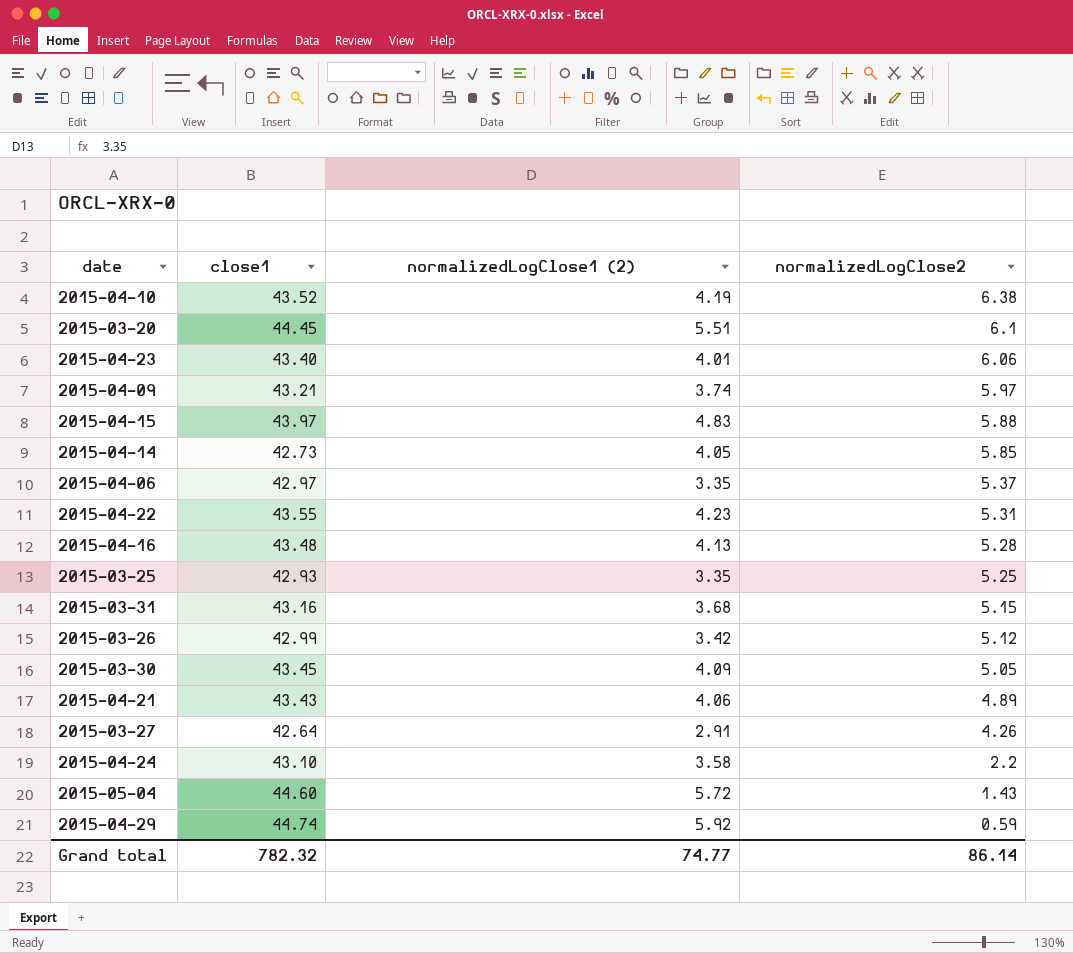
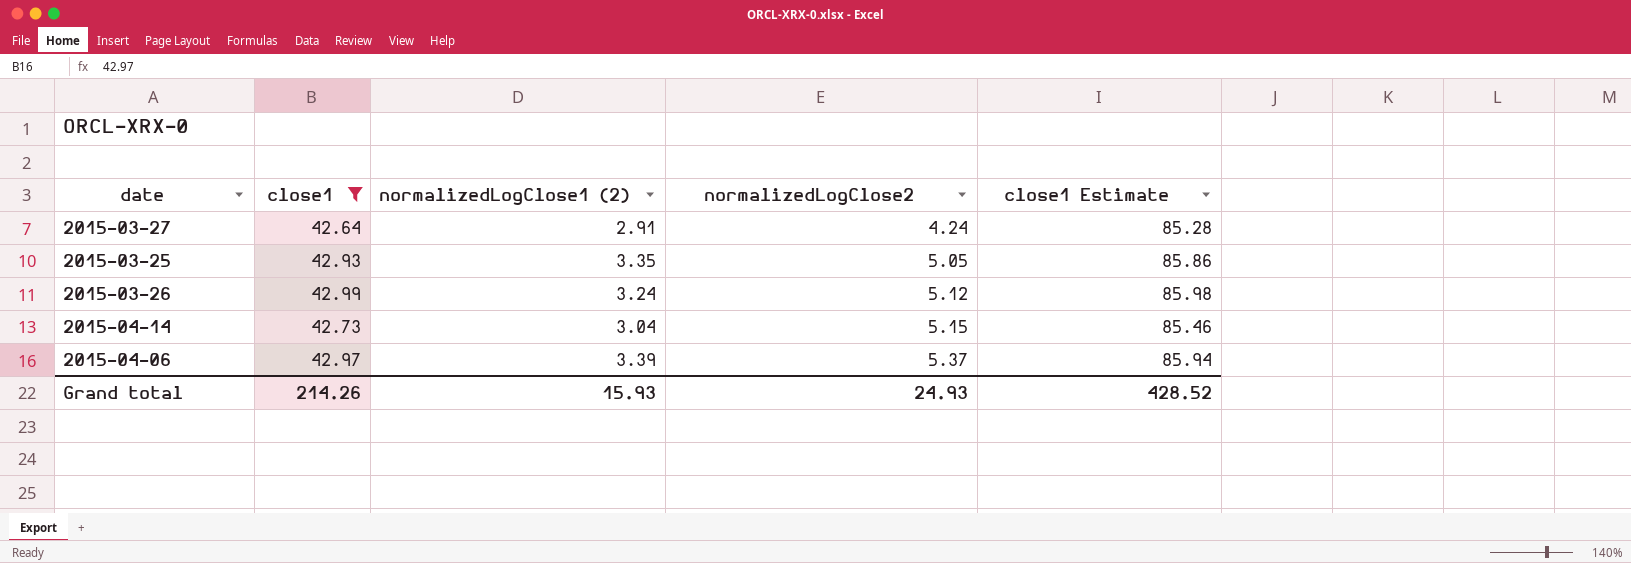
filter: none -> close1 <= 42.99
row order: normalizedLogClose2 descending -> normalizedLogClose2 ascending
column close1 Estimate | formula: none -> [close1] * 2
2015-03-27 | normalizedLogClose2: 4.26 -> 4.24
2015-03-25 | normalizedLogClose2: 5.25 -> 5.05
2015-03-26 | normalizedLogClose1 (2): 3.42 -> 3.24
2015-04-14 | normalizedLogClose1 (2): 4.05 -> 3.04
2015-04-14 | normalizedLogClose2: 5.85 -> 5.15
2015-04-06 | normalizedLogClose1 (2): 3.35 -> 3.39
Grand total | close1: 782.32 -> 214.26
Grand total | normalizedLogClose1 (2): 74.77 -> 15.93
Grand total | normalizedLogClose2: 86.14 -> 24.93

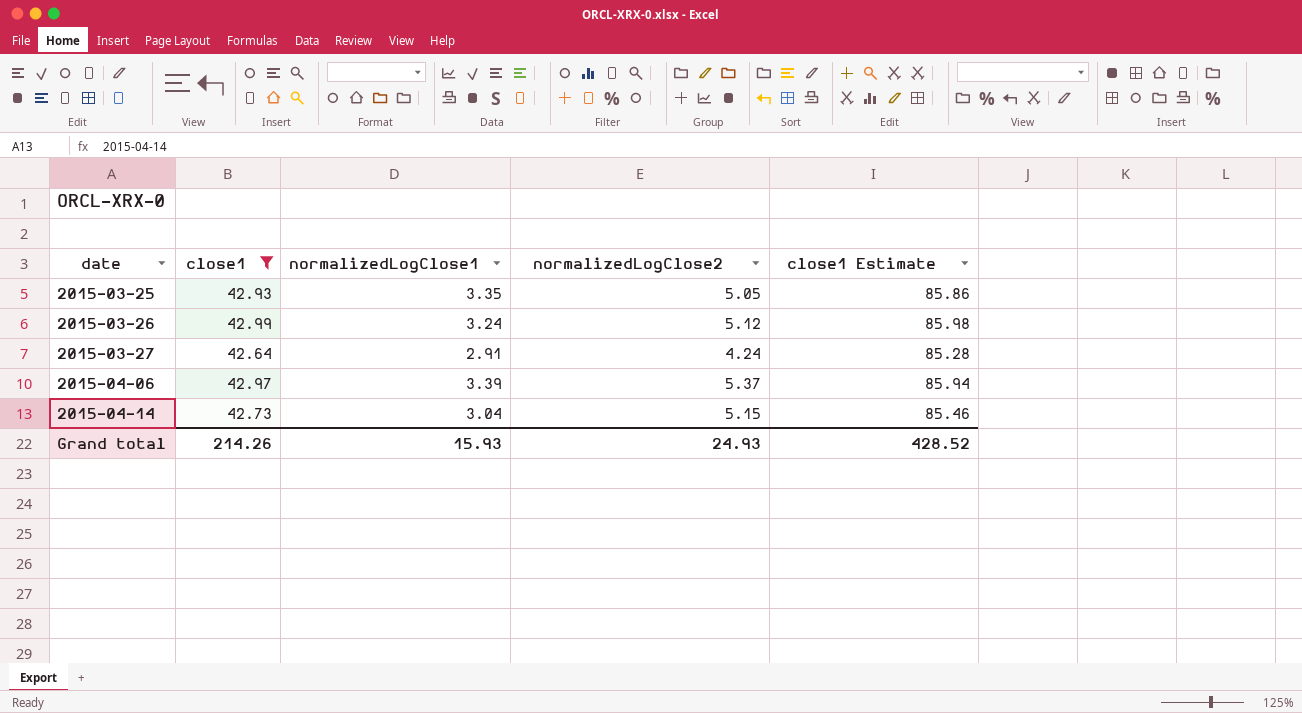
row order: normalizedLogClose2 ascending -> date ascending
column name: normalizedLogClose1 (2) -> normalizedLogClose1

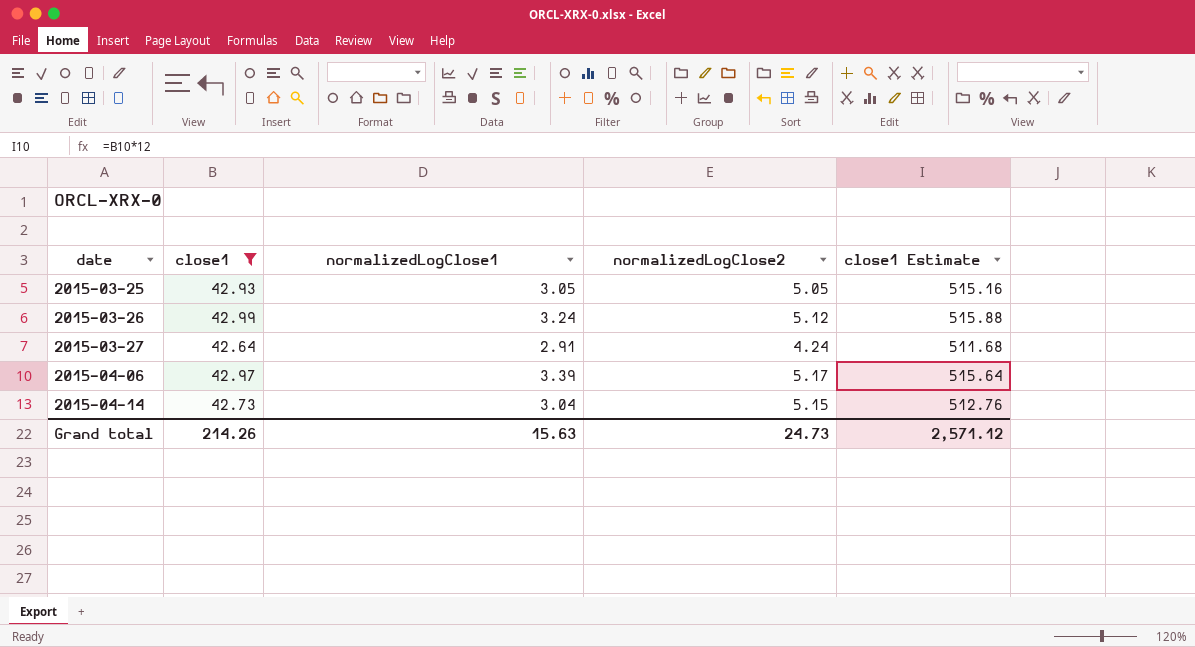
column close1 Estimate | formula: [close1] * 2 -> [close1] * 12
2015-03-25 | normalizedLogClose1: 3.35 -> 3.05
2015-04-06 | normalizedLogClose2: 5.37 -> 5.17
Grand total | normalizedLogClose1: 15.93 -> 15.63
Grand total | normalizedLogClose2: 24.93 -> 24.73
Grand total | close1 Estimate: 428.52 -> 2,571.12

